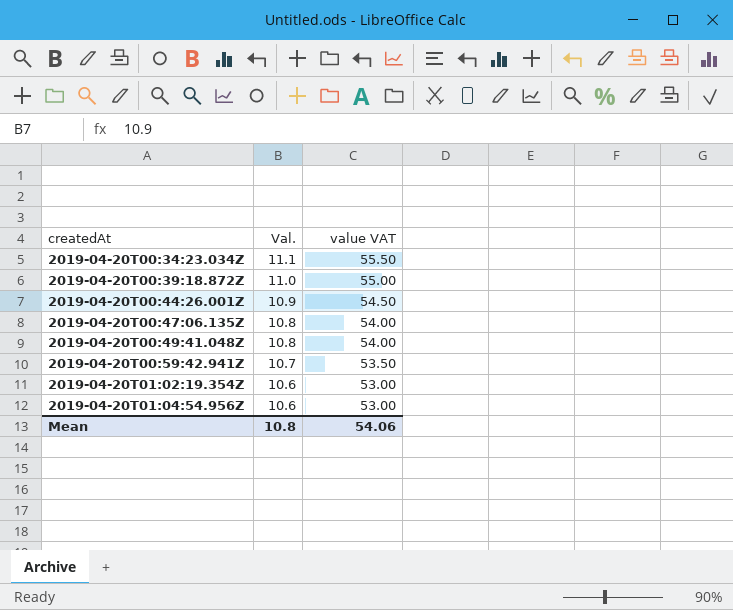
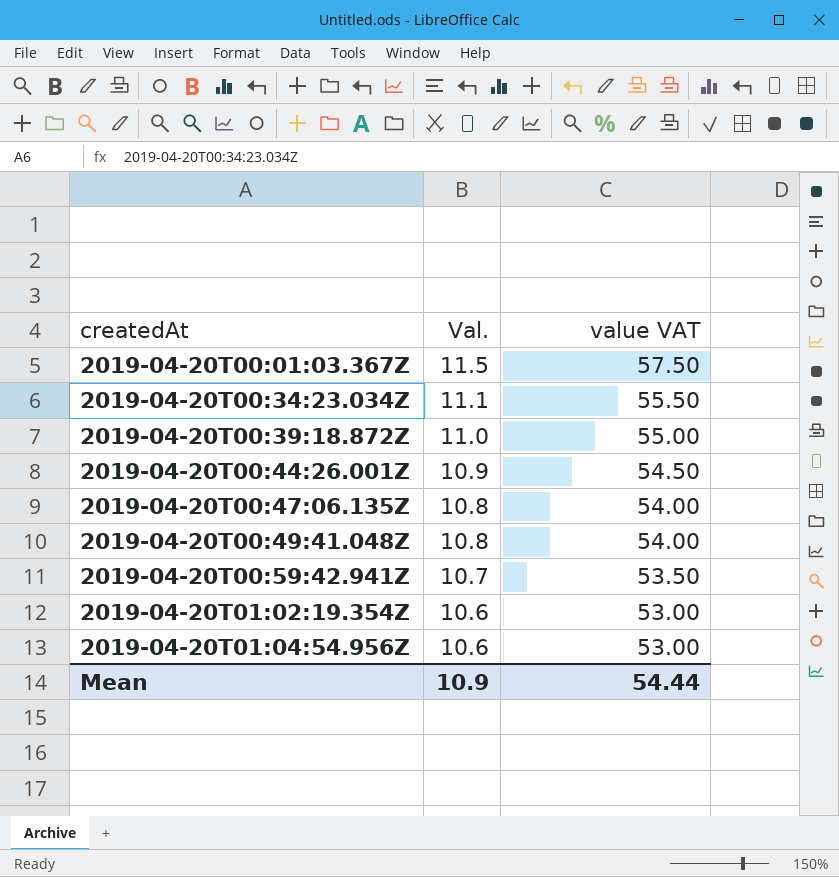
row 2019-04-20T00:01:03.367Z: none -> 11.5 | 57.50
Mean | Val.: 10.8 -> 10.9
Mean | value VAT: 54.06 -> 54.44

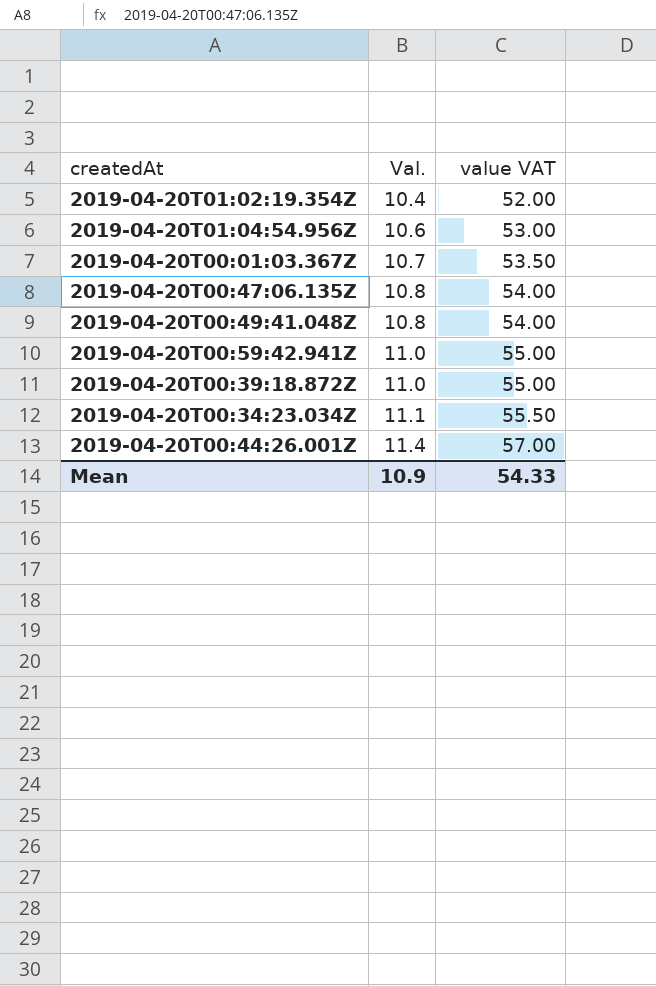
row order: createdAt ascending -> Val. ascending
2019-04-20T01:02:19.354Z | Val.: 10.6 -> 10.4
2019-04-20T01:02:19.354Z | value VAT: 53.00 -> 52.00
2019-04-20T00:01:03.367Z | Val.: 11.5 -> 10.7
2019-04-20T00:01:03.367Z | value VAT: 57.50 -> 53.50
2019-04-20T00:59:42.941Z | Val.: 10.7 -> 11.0
2019-04-20T00:59:42.941Z | value VAT: 53.50 -> 55.00
2019-04-20T00:44:26.001Z | Val.: 10.9 -> 11.4
2019-04-20T00:44:26.001Z | value VAT: 54.50 -> 57.00
Mean | value VAT: 54.44 -> 54.33

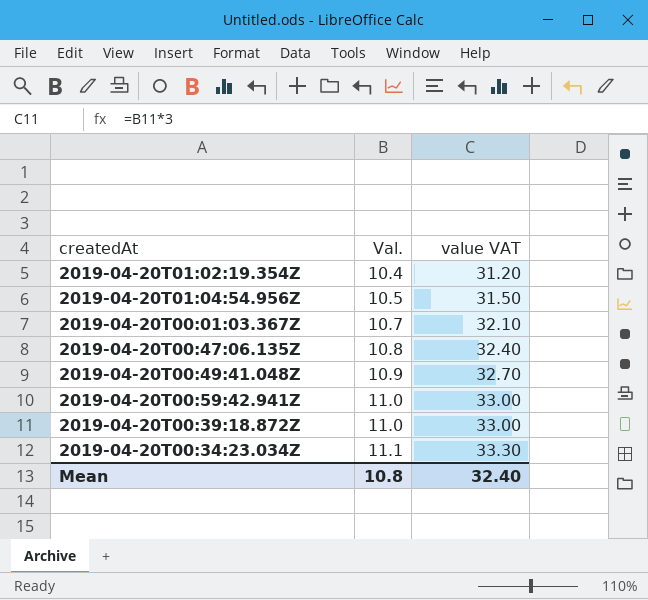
column value VAT | formula: [Val.] * 5 -> [Val.] * 3
row 2019-04-20T00:44:26.001Z: 11.4 | 57.00 -> none
2019-04-20T01:04:54.956Z | Val.: 10.6 -> 10.5
2019-04-20T00:49:41.048Z | Val.: 10.8 -> 10.9
Mean | Val.: 10.9 -> 10.8
Mean | value VAT: 54.33 -> 32.40

